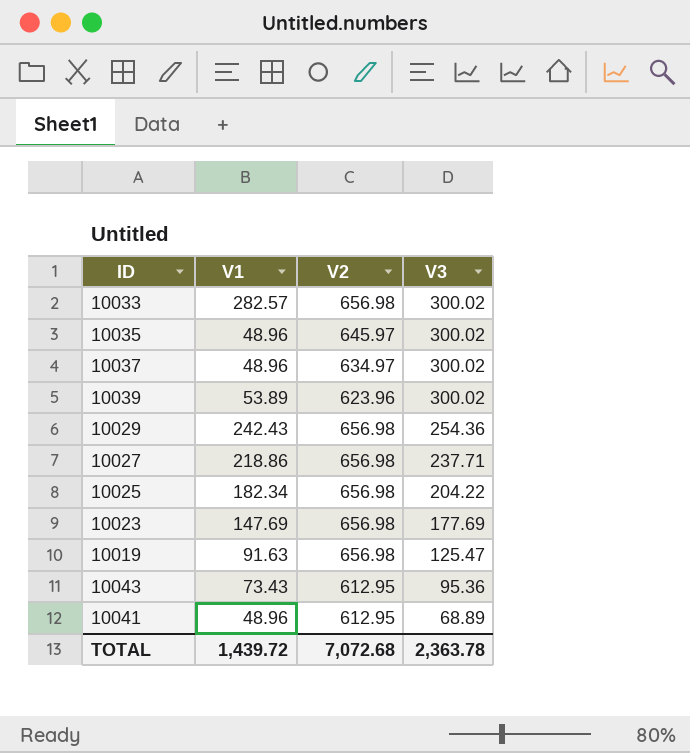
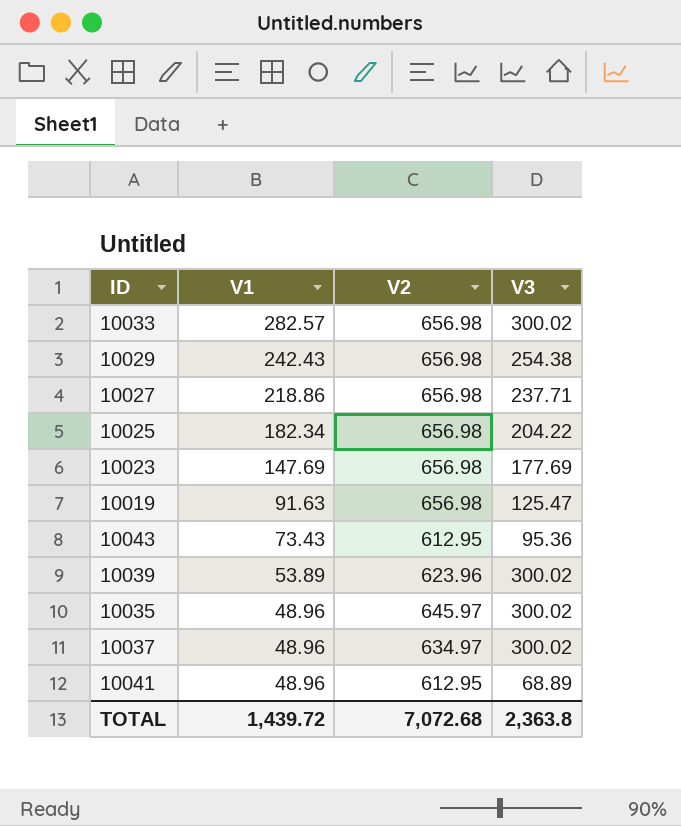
row order: V3 descending -> V1 descending
10029 | V3: 254.36 -> 254.38
TOTAL | V3: 2,363.78 -> 2,363.8

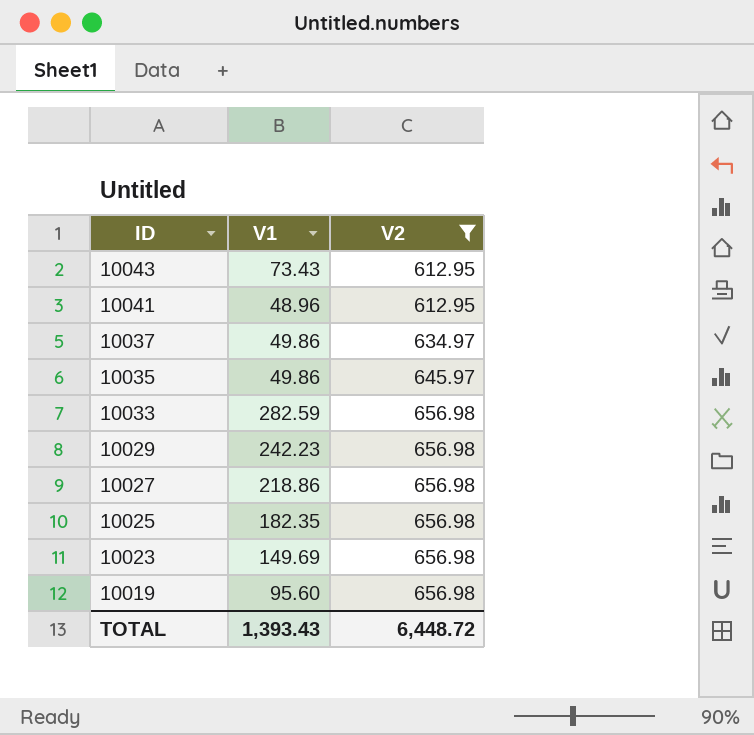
filter: none -> V2 != 623.96
row order: V1 descending -> ID descending
column V3 | position: 4 -> none
10037 | V1: 48.96 -> 49.86
10035 | V1: 48.96 -> 49.86
10033 | V1: 282.57 -> 282.59
10029 | V1: 242.43 -> 242.23
10025 | V1: 182.34 -> 182.35
10023 | V1: 147.69 -> 149.69
10019 | V1: 91.63 -> 95.60
TOTAL | V1: 1,439.72 -> 1,393.43
TOTAL | V2: 7,072.68 -> 6,448.72

